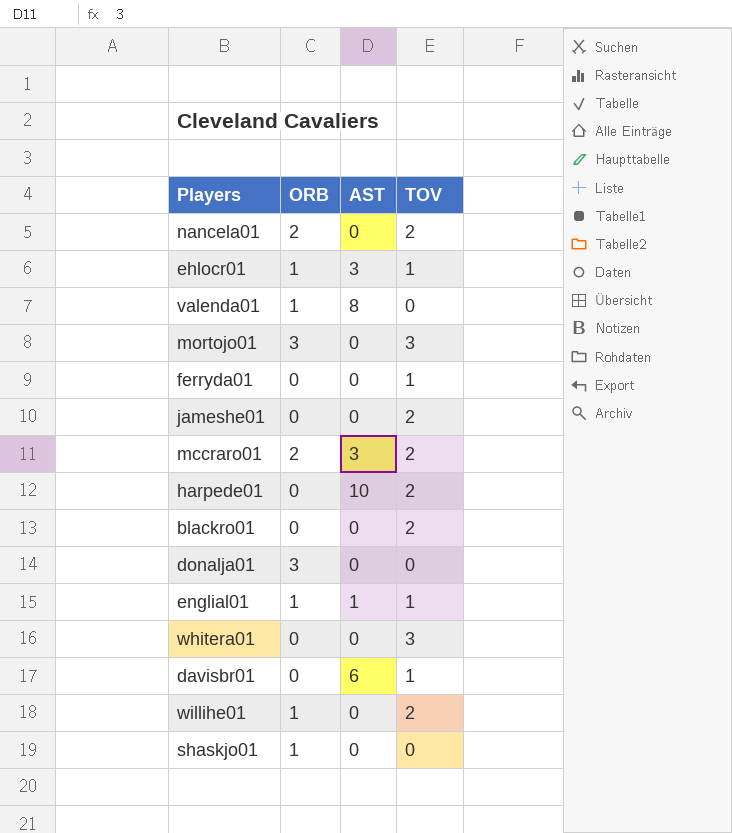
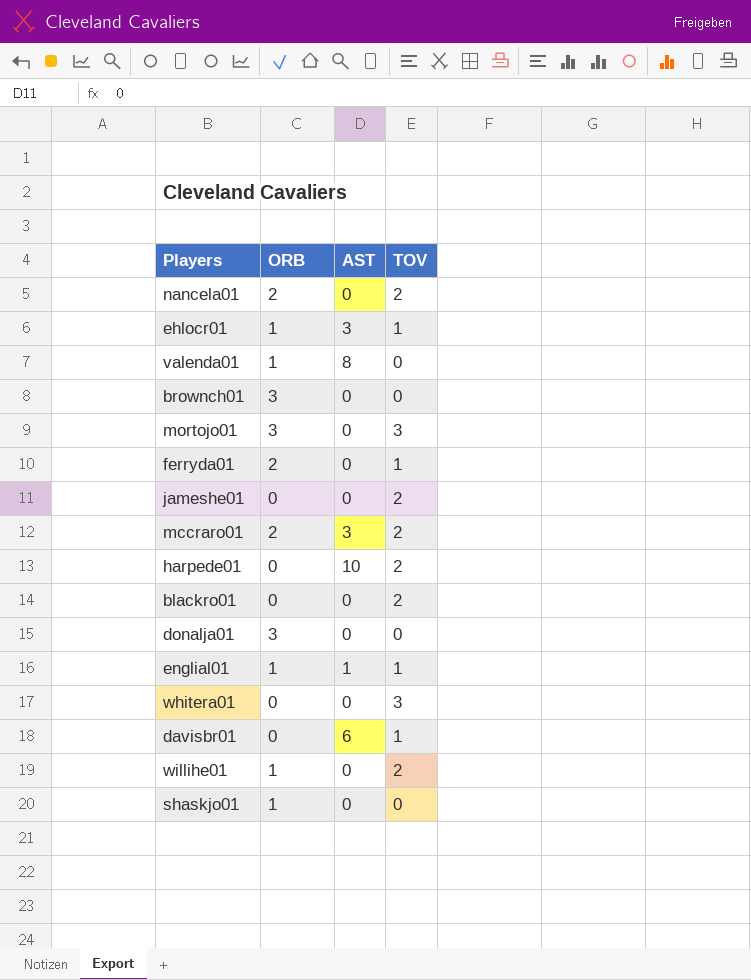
row brownch01: none -> 3 | 0 | 0
ferryda01 | ORB: 0 -> 2

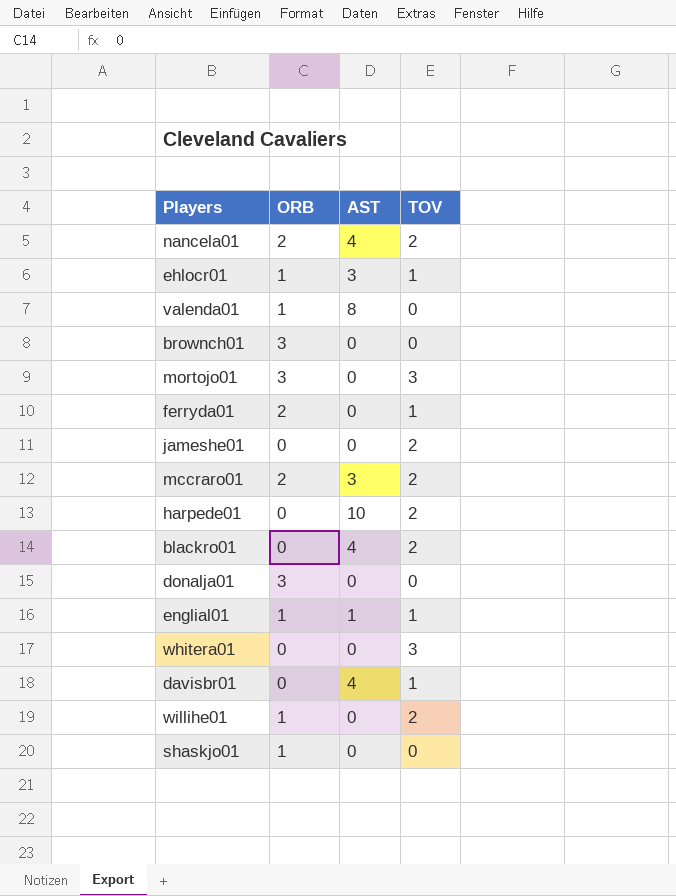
nancela01 | AST: 0 -> 4
blackro01 | AST: 0 -> 4
davisbr01 | AST: 6 -> 4

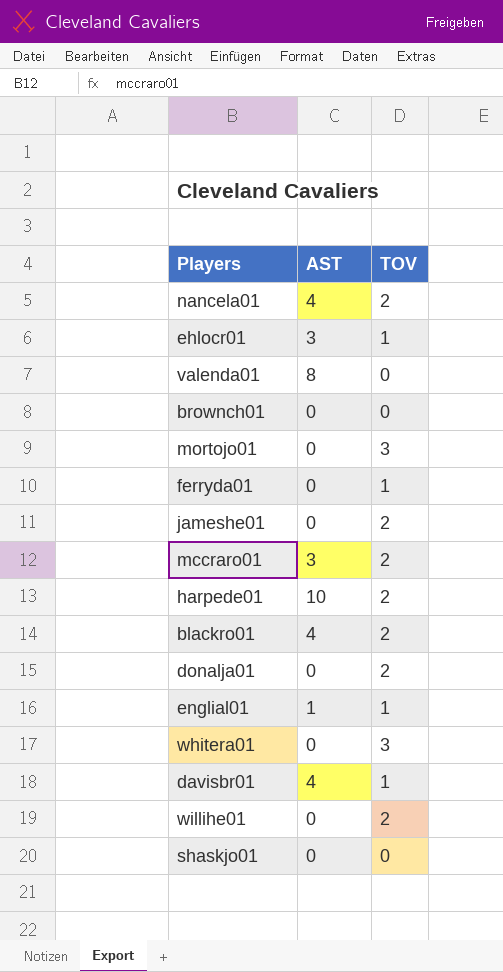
column ORB | position: 2 -> none
donalja01 | TOV: 0 -> 2

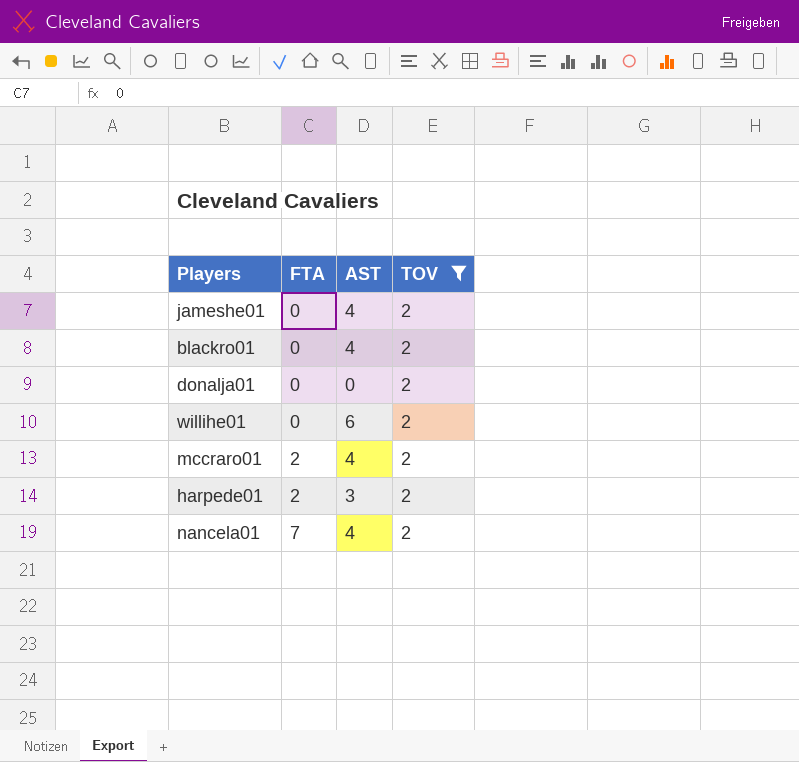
filter: none -> TOV = 2
row order: none -> FTA ascending
column FTA | position: none -> 2
jameshe01 | AST: 0 -> 4
willihe01 | AST: 0 -> 6
mccraro01 | AST: 3 -> 4
harpede01 | AST: 10 -> 3

